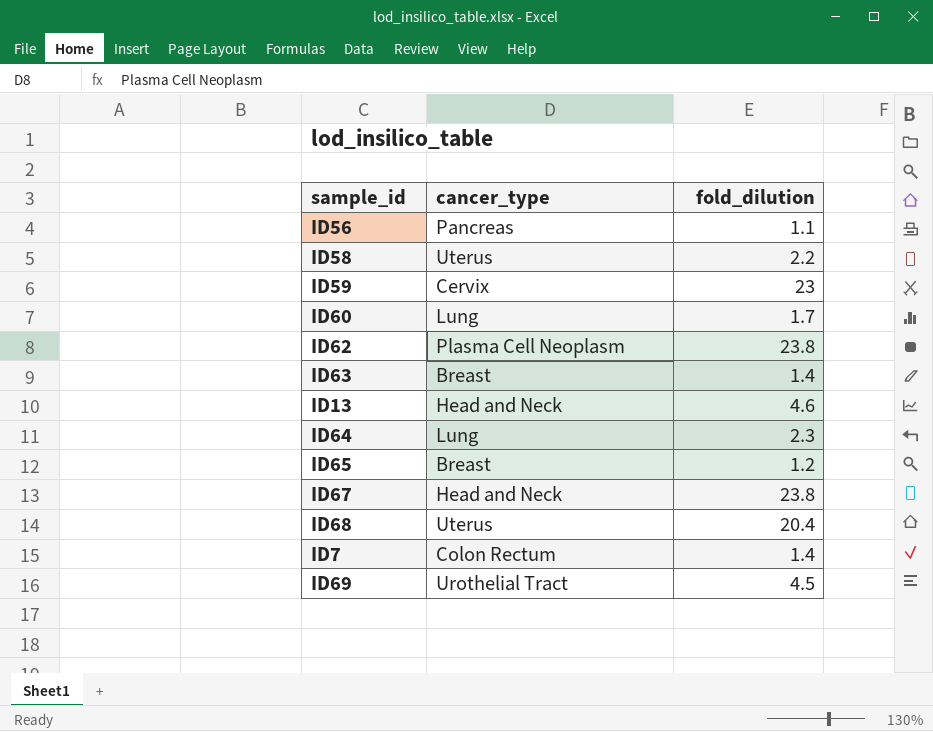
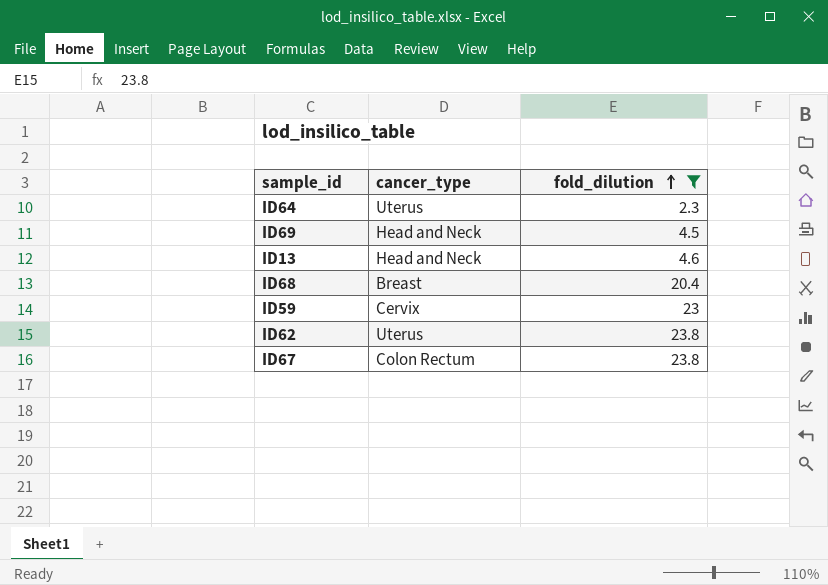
filter: none -> fold_dilution >= 2.3
row order: none -> fold_dilution ascending
ID64 | cancer_type: Lung -> Uterus
ID69 | cancer_type: Urothelial Tract -> Head and Neck
ID68 | cancer_type: Uterus -> Breast
ID62 | cancer_type: Plasma Cell Neoplasm -> Uterus
ID67 | cancer_type: Head and Neck -> Colon Rectum

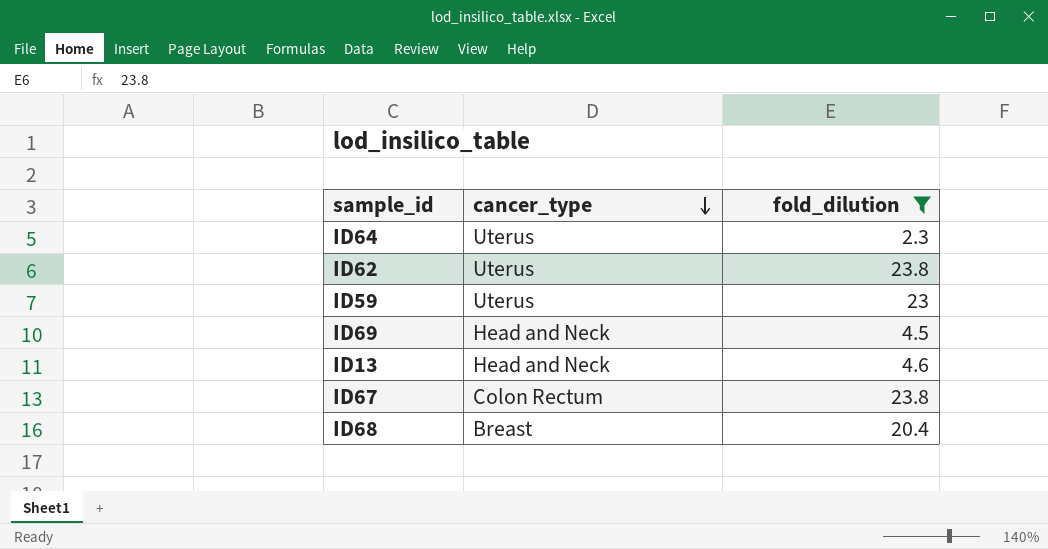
row order: fold_dilution ascending -> cancer_type descending
ID59 | cancer_type: Cervix -> Uterus

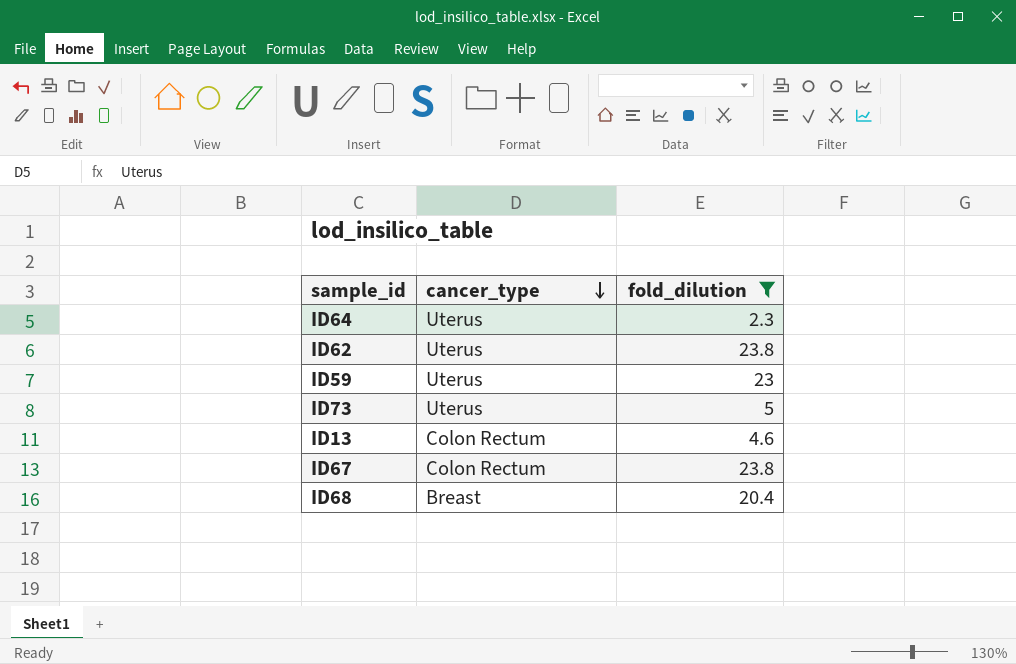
row ID69: Head and Neck | 4.5 -> none
row ID73: none -> Uterus | 5
ID13 | cancer_type: Head and Neck -> Colon Rectum

